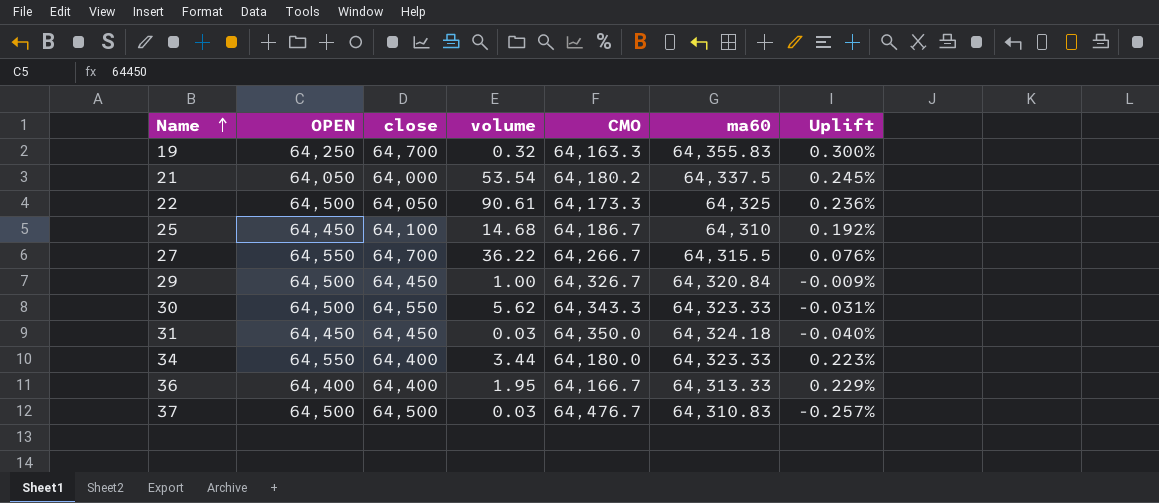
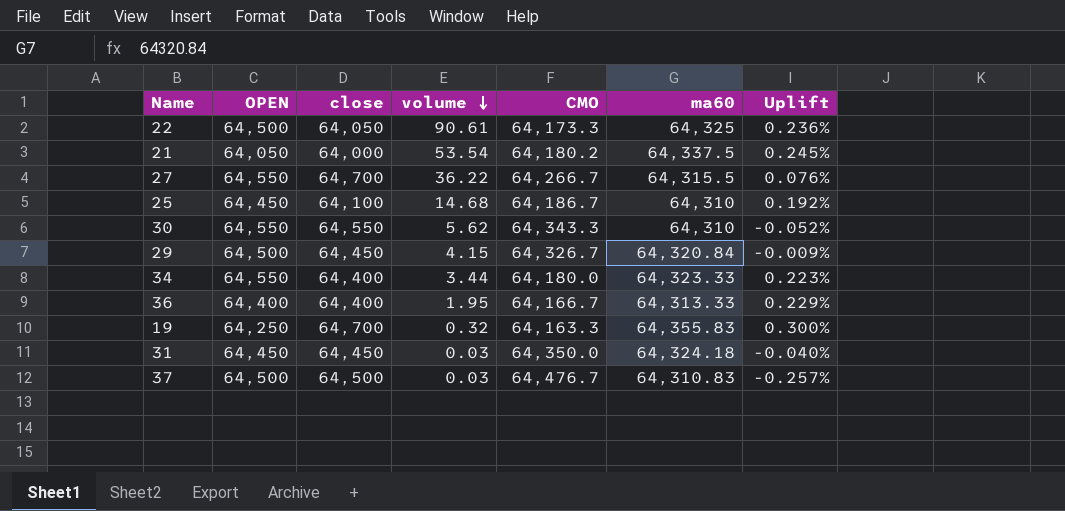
row order: Name ascending -> volume descending
30 | OPEN: 64,500 -> 64,550
30 | ma60: 64,323.33 -> 64,310
30 | Uplift: -0.031% -> -0.052%
29 | volume: 1.00 -> 4.15

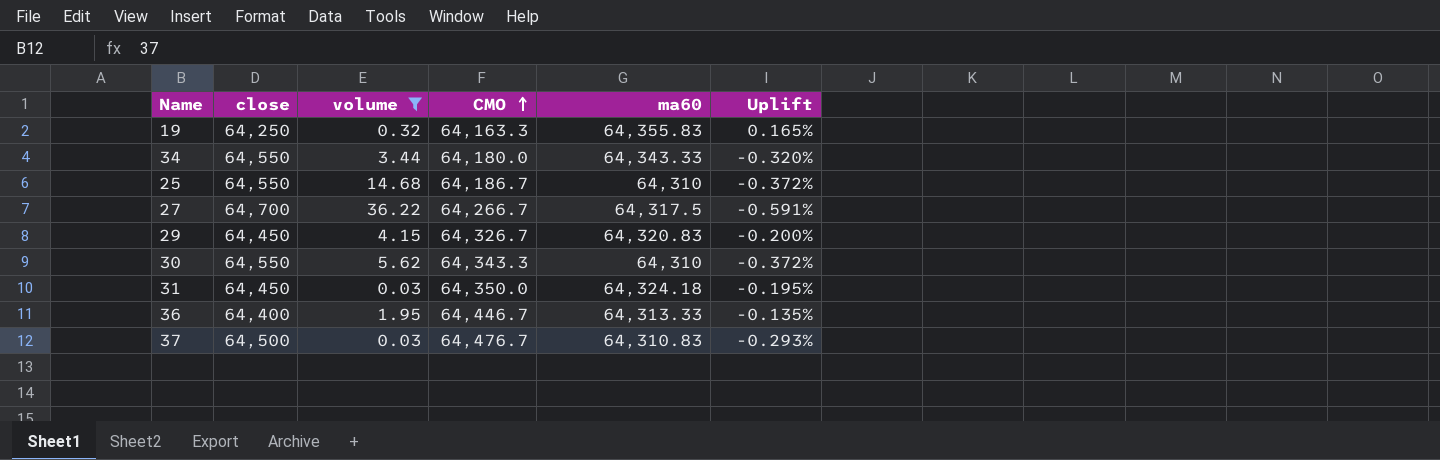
filter: none -> volume <= 36.22
row order: volume descending -> CMO ascending
column OPEN | position: 2 -> none
column Uplift | formula: ([ma60] - [CMO]) / [CMO] -> ([ma60] - [close]) / [close]
19 | close: 64,700 -> 64,250
34 | close: 64,400 -> 64,550
34 | ma60: 64,323.33 -> 64,343.33
25 | close: 64,100 -> 64,550
27 | ma60: 64,315.5 -> 64,317.5
29 | ma60: 64,320.84 -> 64,320.83
36 | CMO: 64,166.7 -> 64,446.7

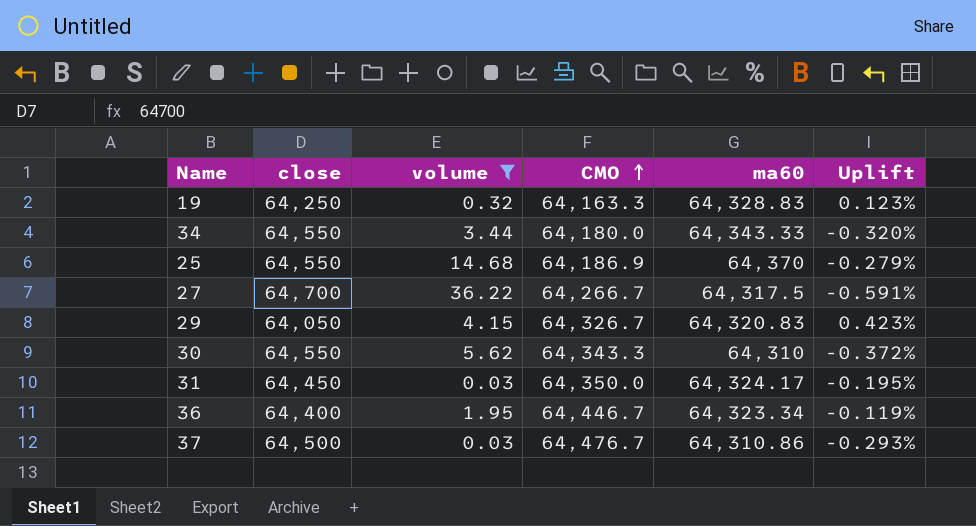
19 | ma60: 64,355.83 -> 64,328.83
19 | Uplift: 0.165% -> 0.123%
25 | CMO: 64,186.7 -> 64,186.9
25 | ma60: 64,310 -> 64,370
25 | Uplift: -0.372% -> -0.279%
29 | close: 64,450 -> 64,050
29 | Uplift: -0.200% -> 0.423%
31 | ma60: 64,324.18 -> 64,324.17
36 | ma60: 64,313.33 -> 64,323.34
36 | Uplift: -0.135% -> -0.119%
37 | ma60: 64,310.83 -> 64,310.86

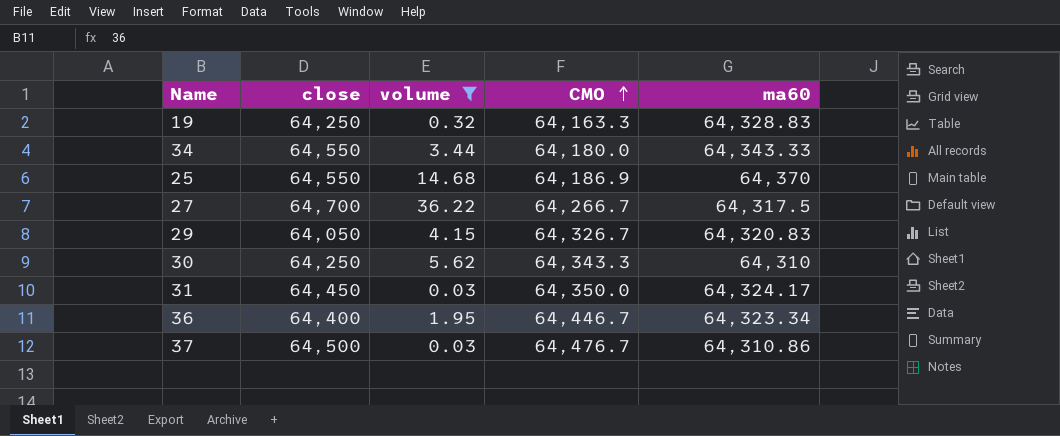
column Uplift | formula: ([ma60] - [close]) / [close] -> none
30 | close: 64,550 -> 64,250

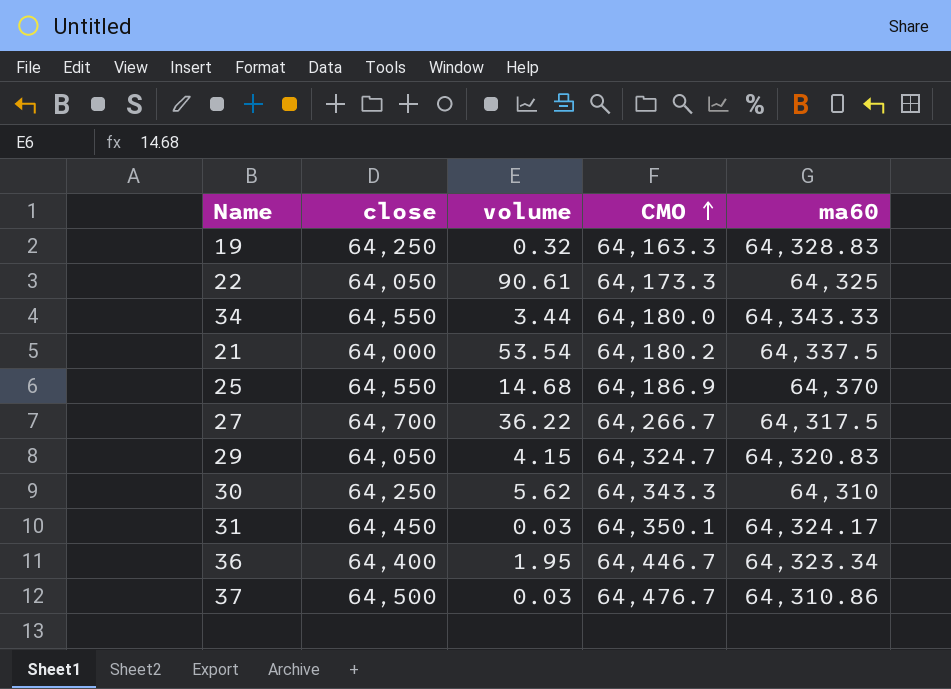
filter: volume <= 36.22 -> none
29 | CMO: 64,326.7 -> 64,324.7
31 | CMO: 64,350.0 -> 64,350.1

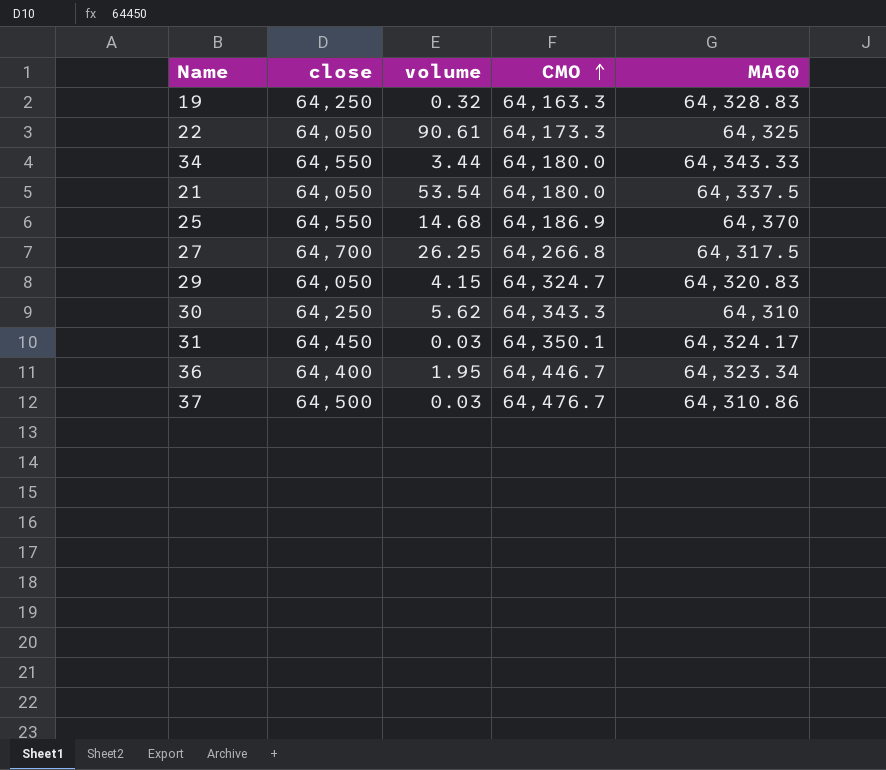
column name: ma60 -> MA60
21 | close: 64,000 -> 64,050
21 | CMO: 64,180.2 -> 64,180.0
27 | volume: 36.22 -> 26.25
27 | CMO: 64,266.7 -> 64,266.8

